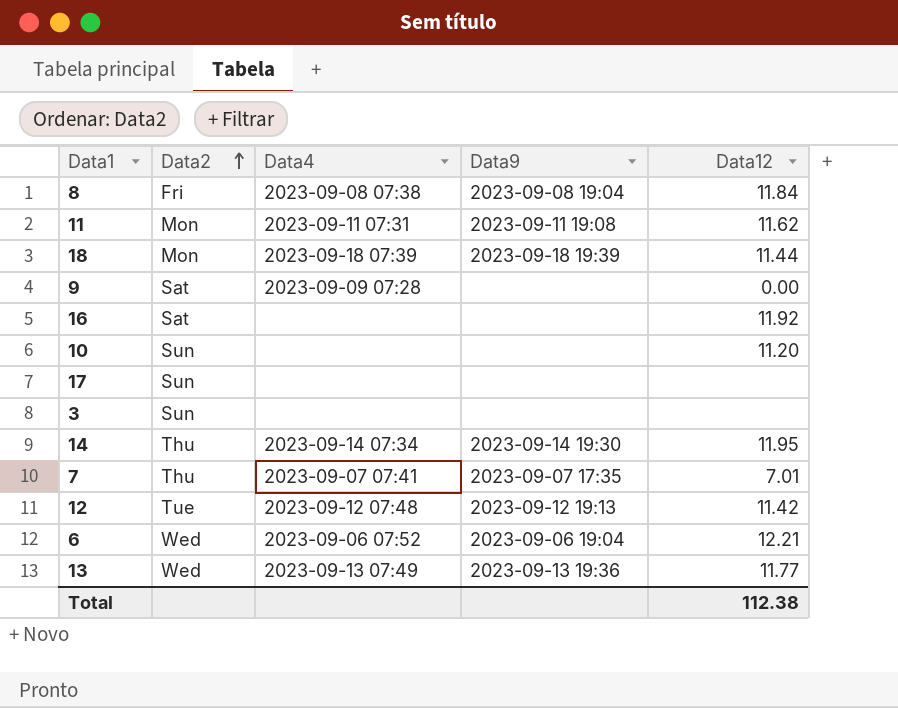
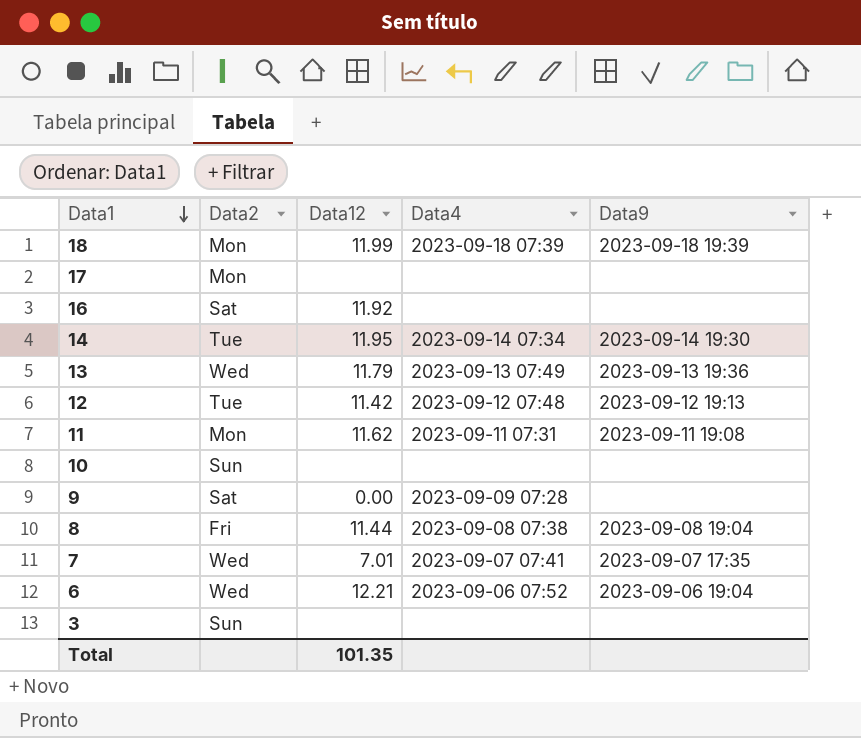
row order: Data2 ascending -> Data1 descending
column Data12 | position: 5 -> 3
18 | Data12: 11.44 -> 11.99
17 | Data2: Sun -> Mon
14 | Data2: Thu -> Tue
13 | Data12: 11.77 -> 11.79
10 | Data12: 11.20 -> none
8 | Data12: 11.84 -> 11.44
7 | Data2: Thu -> Wed
Total | Data12: 112.38 -> 101.35

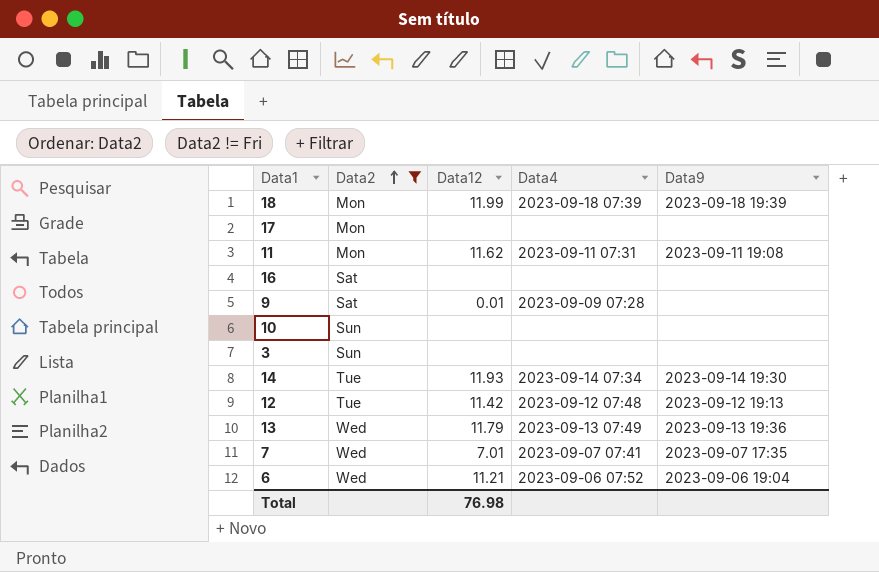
filter: none -> Data2 != Fri
row order: Data1 descending -> Data2 ascending
16 | Data12: 11.92 -> none
9 | Data12: 0.00 -> 0.01
14 | Data12: 11.95 -> 11.93
6 | Data12: 12.21 -> 11.21
Total | Data12: 101.35 -> 76.98

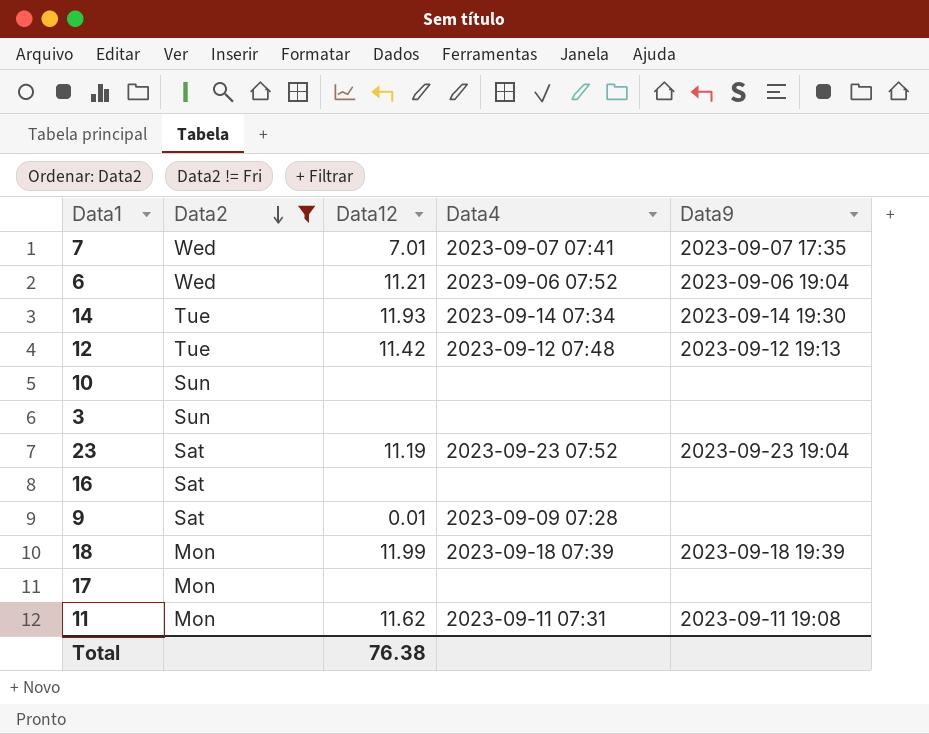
row order: Data2 ascending -> Data2 descending
row 13: Wed | 11.79 | 2023-09-13 07:49 | 2023-09-13 19:36 -> none
row 23: none -> Sat | 11.19 | 2023-09-23 07:52 | 2023-09-23 19:04
Total | Data12: 76.98 -> 76.38

